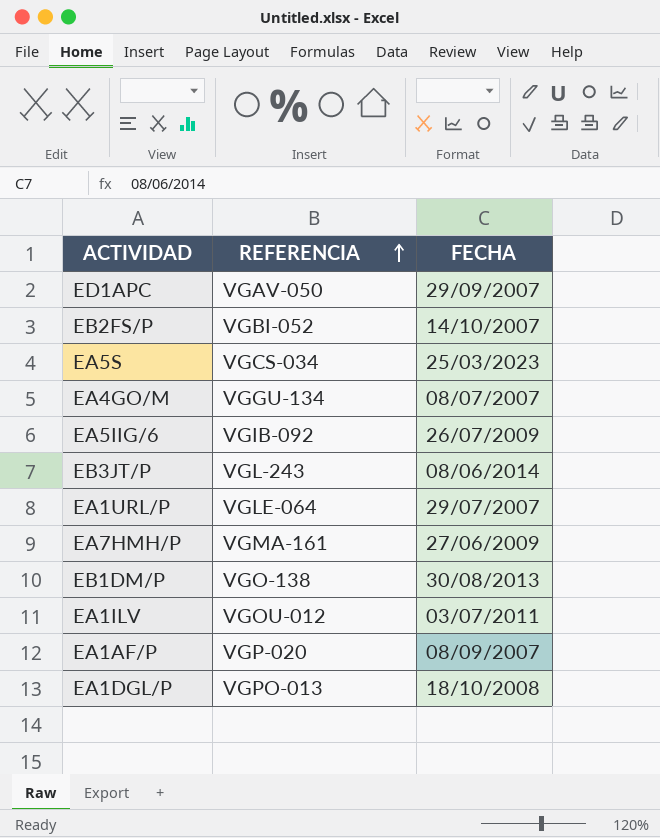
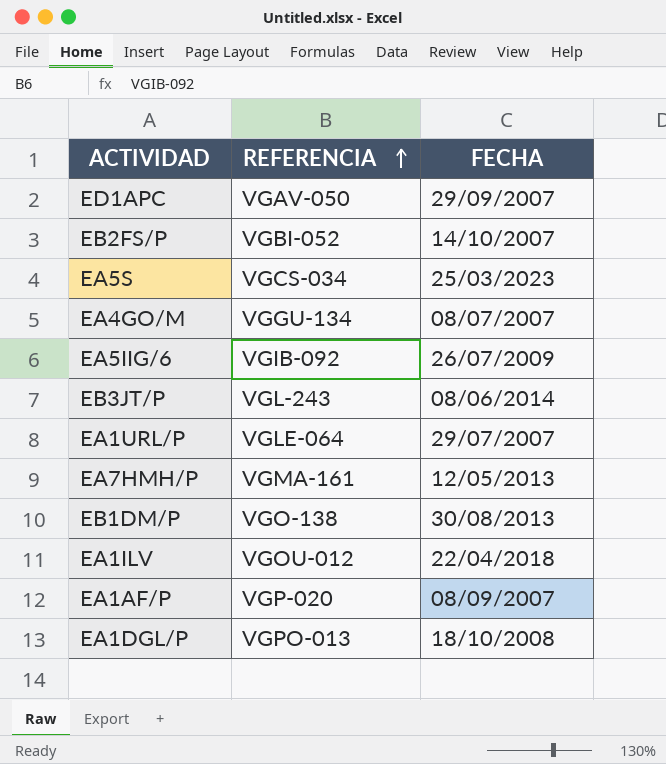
EA7HMH/P | FECHA: 27/06/2009 -> 12/05/2013
EA1ILV | FECHA: 03/07/2011 -> 22/04/2018

